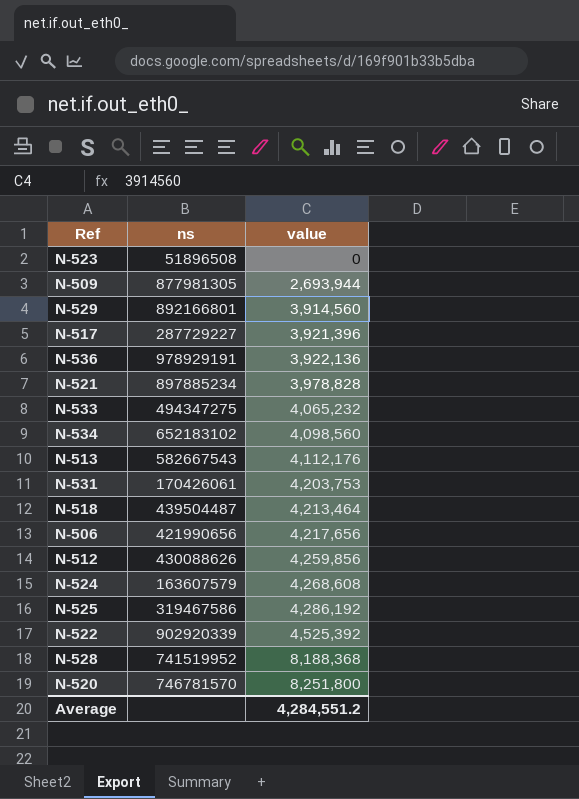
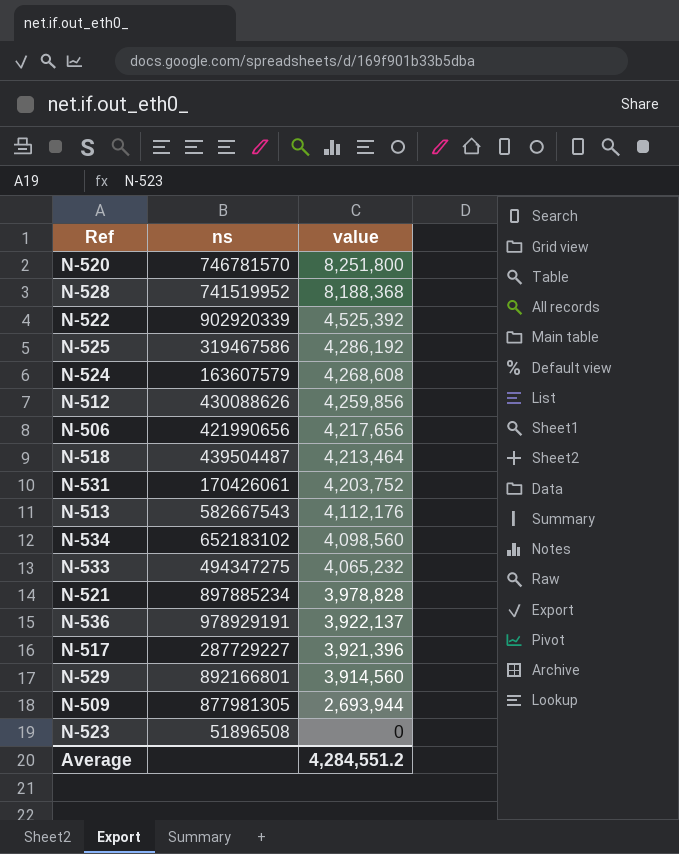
row order: value ascending -> value descending
N-531 | value: 4,203,753 -> 4,203,752
N-536 | value: 3,922,136 -> 3,922,137

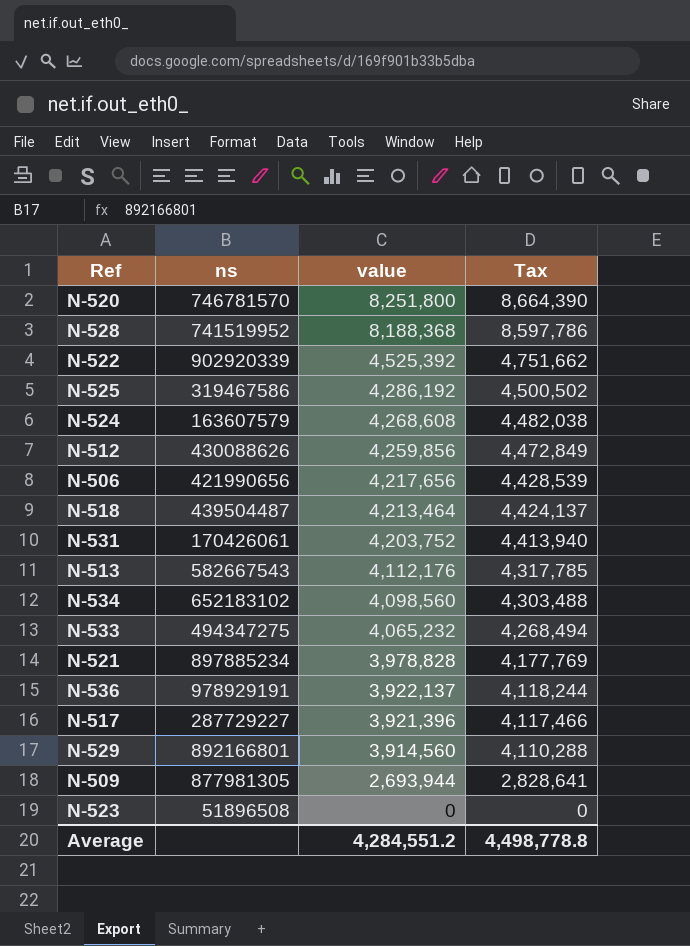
column Tax | formula: none -> [value] * 1.05

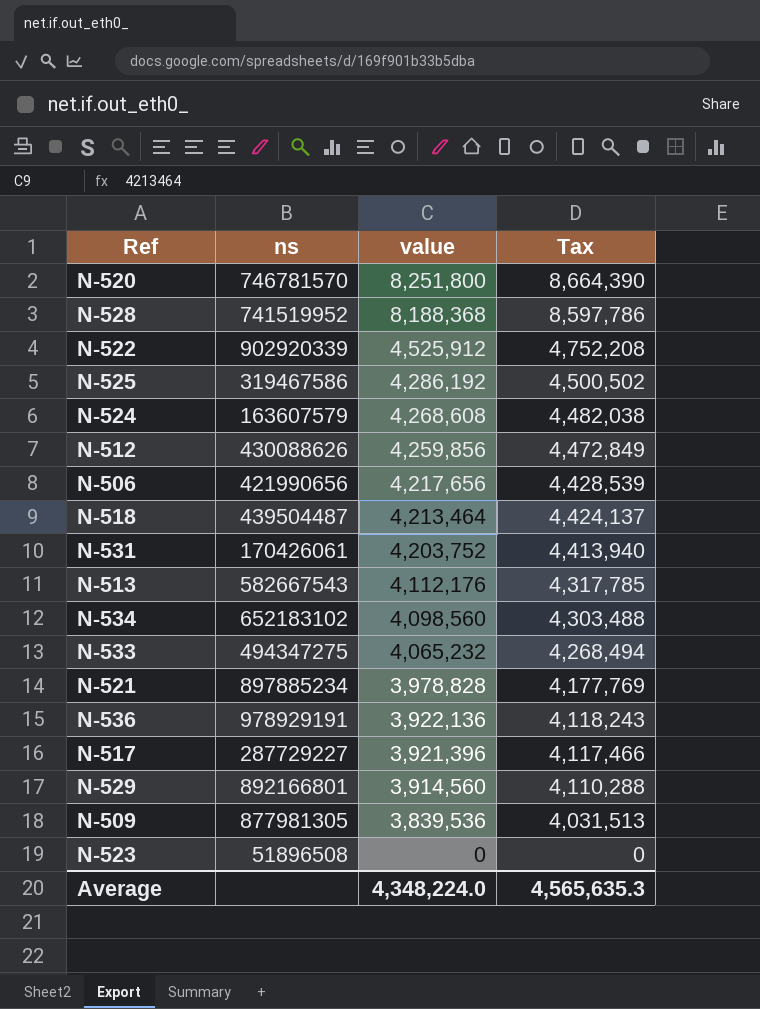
N-522 | value: 4,525,392 -> 4,525,912
N-522 | Tax: 4,751,662 -> 4,752,208
N-536 | value: 3,922,137 -> 3,922,136
N-536 | Tax: 4,118,244 -> 4,118,243
N-509 | value: 2,693,944 -> 3,839,536
N-509 | Tax: 2,828,641 -> 4,031,513
Average | value: 4,284,551.2 -> 4,348,224.0
Average | Tax: 4,498,778.8 -> 4,565,635.3

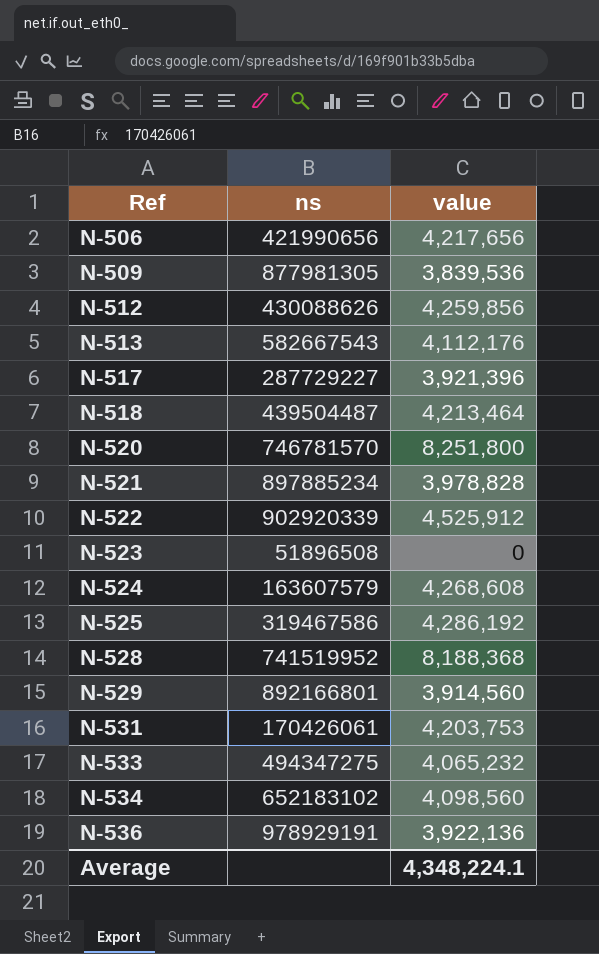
row order: value descending -> Ref ascending
column Tax | formula: [value] * 1.05 -> none
N-531 | value: 4,203,752 -> 4,203,753
Average | value: 4,348,224.0 -> 4,348,224.1

